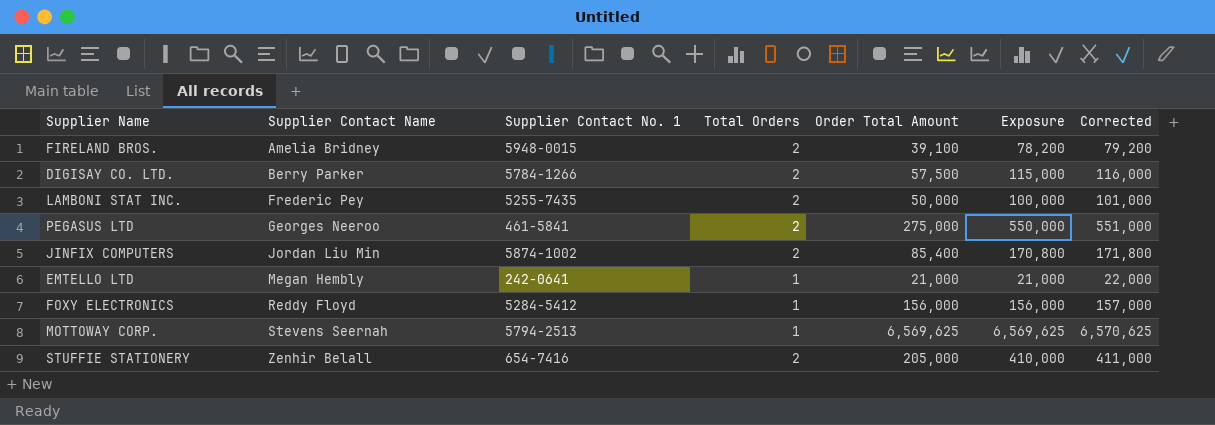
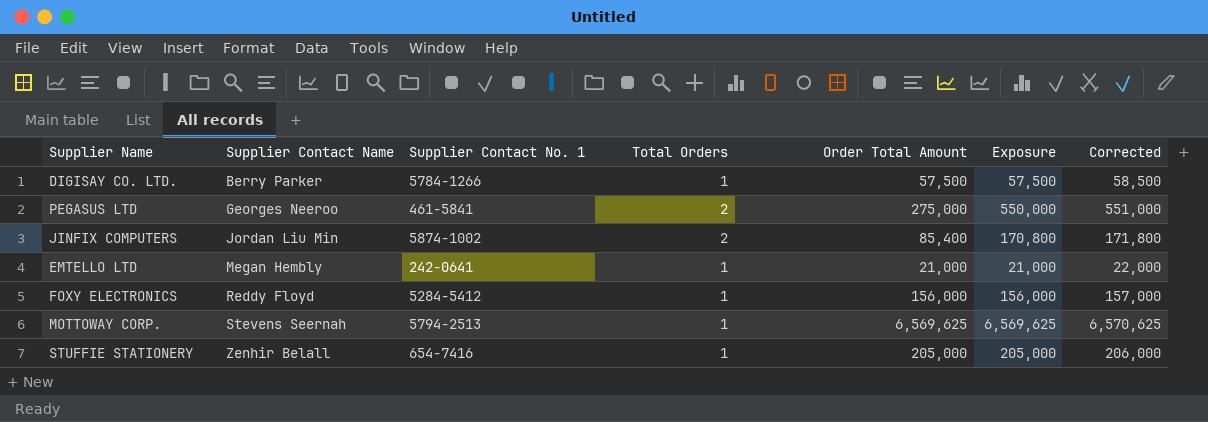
row FIRELAND BROS.: Amelia Bridney | 5948-0015 | 2 | 39,100 | 78,200 | 79,200 -> none
row LAMBONI STAT INC.: Frederic Pey | 5255-7435 | 2 | 50,000 | 100,000 | 101,000 -> none
DIGISAY CO. LTD. | Total Orders: 2 -> 1
DIGISAY CO. LTD. | Exposure: 115,000 -> 57,500
DIGISAY CO. LTD. | Corrected: 116,000 -> 58,500
STUFFIE STATIONERY | Total Orders: 2 -> 1
STUFFIE STATIONERY | Exposure: 410,000 -> 205,000
STUFFIE STATIONERY | Corrected: 411,000 -> 206,000

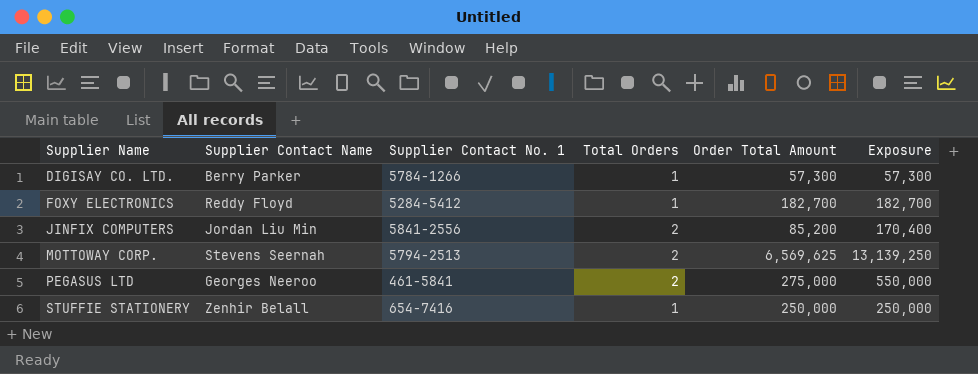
row order: Supplier Contact Name ascending -> Supplier Name ascending
column Corrected | formula: [Exposure] + 1000 -> none
row EMTELLO LTD: Megan Hembly | 242-0641 | 1 | 21,000 | 21,000 | 22,000 -> none
DIGISAY CO. LTD. | Order Total Amount: 57,500 -> 57,300
DIGISAY CO. LTD. | Exposure: 57,500 -> 57,300
FOXY ELECTRONICS | Order Total Amount: 156,000 -> 182,700
FOXY ELECTRONICS | Exposure: 156,000 -> 182,700
JINFIX COMPUTERS | Supplier Contact No. 1: 5874-1002 -> 5841-2556
JINFIX COMPUTERS | Order Total Amount: 85,400 -> 85,200
JINFIX COMPUTERS | Exposure: 170,800 -> 170,400
MOTTOWAY CORP. | Total Orders: 1 -> 2
MOTTOWAY CORP. | Exposure: 6,569,625 -> 13,139,250
STUFFIE STATIONERY | Order Total Amount: 205,000 -> 250,000
STUFFIE STATIONERY | Exposure: 205,000 -> 250,000

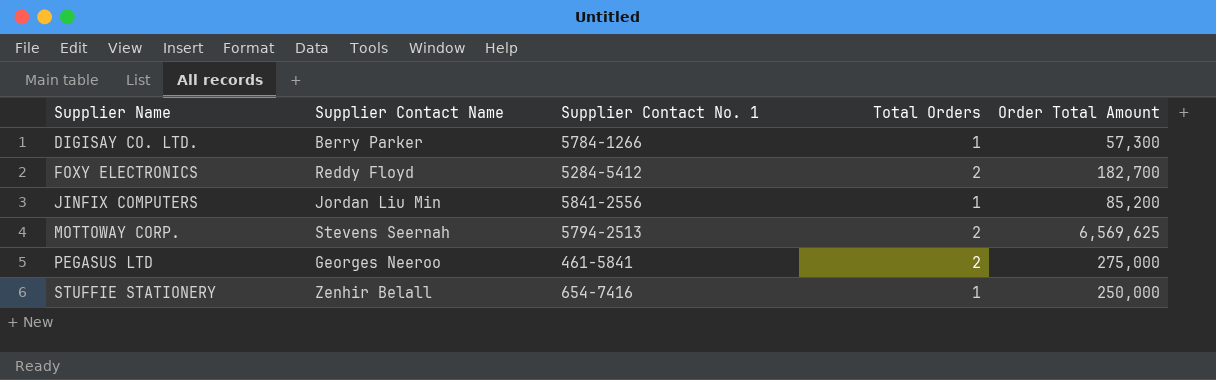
column Exposure | formula: [Total Orders] * [Order Total Amount] -> none
FOXY ELECTRONICS | Total Orders: 1 -> 2
JINFIX COMPUTERS | Total Orders: 2 -> 1

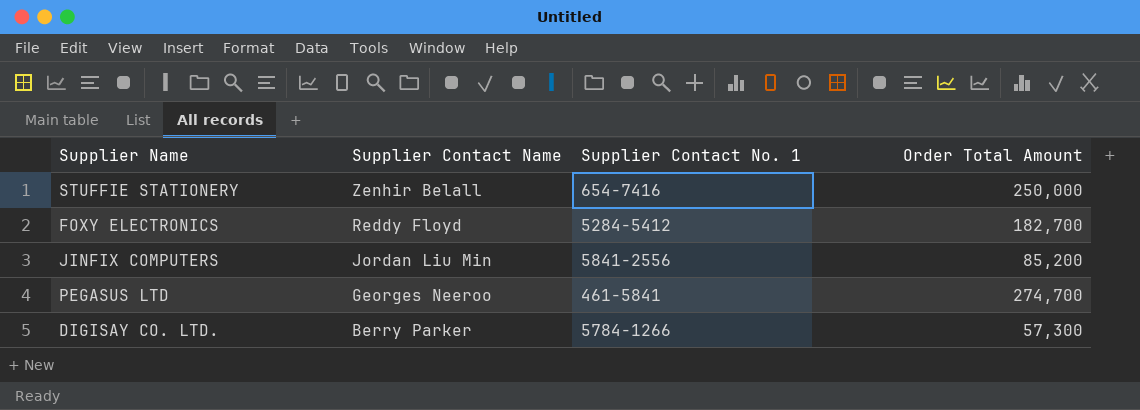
row order: Supplier Name ascending -> Supplier Contact Name descending
column Total Orders | position: 4 -> none
row MOTTOWAY CORP.: Stevens Seernah | 5794-2513 | 2 | 6,569,625 -> none
PEGASUS LTD | Order Total Amount: 275,000 -> 274,700

